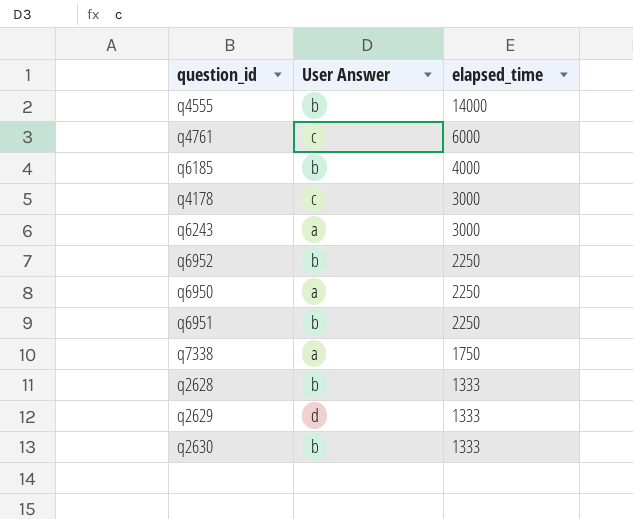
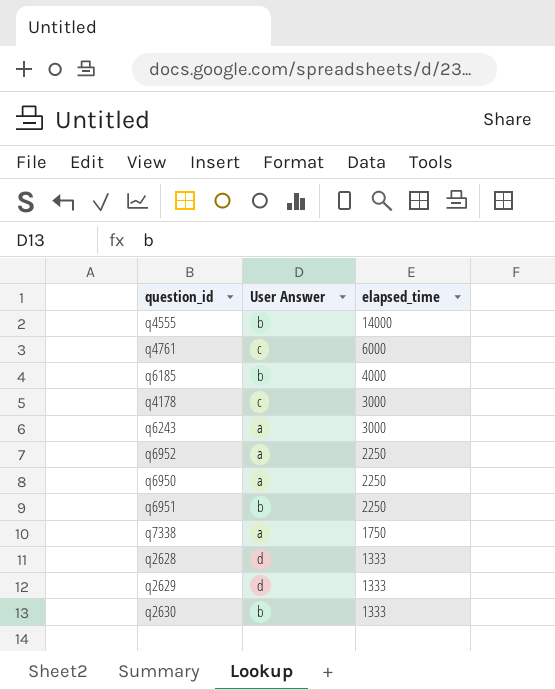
q6952 | User Answer: b -> a
q2628 | User Answer: b -> d

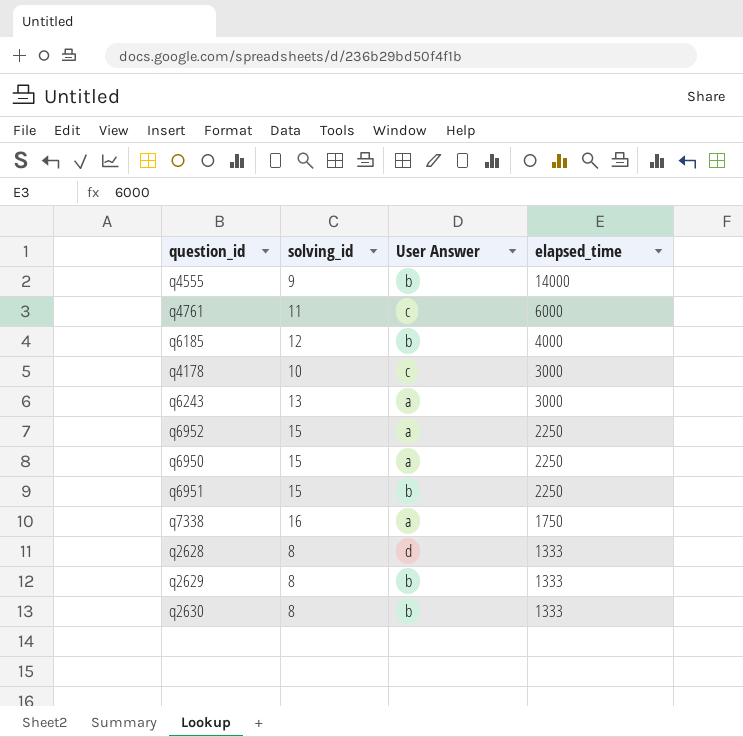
column solving_id | position: none -> 2
q2629 | User Answer: d -> b

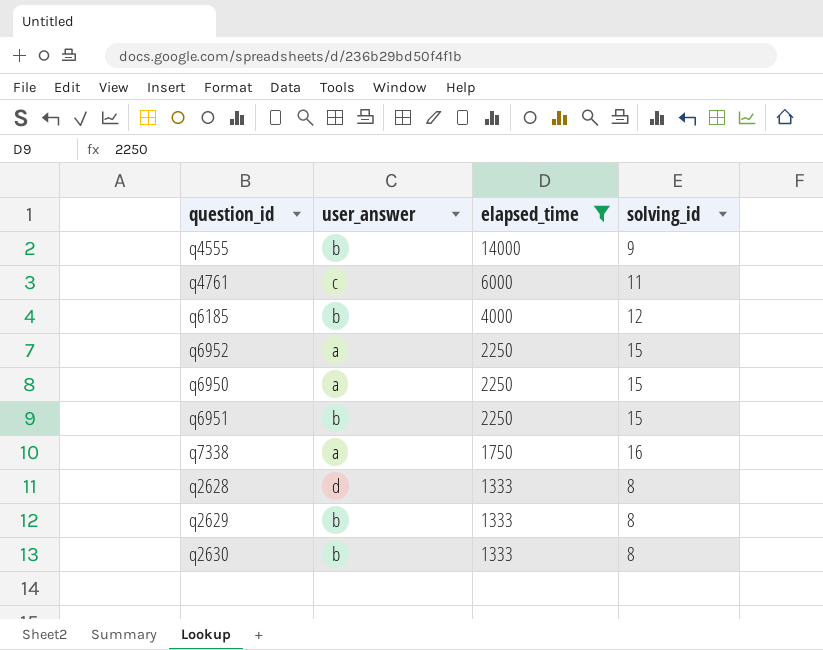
filter: none -> elapsed_time != 3000
column name: User Answer -> user_answer
column solving_id | position: 2 -> 4

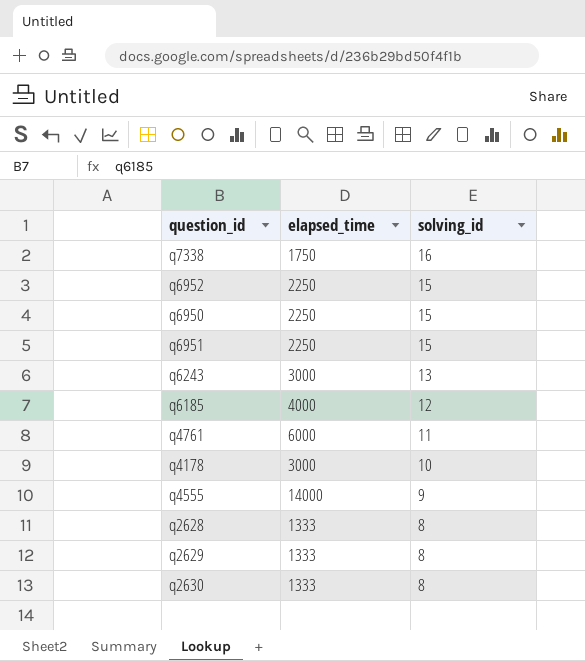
filter: elapsed_time != 3000 -> none
row order: elapsed_time descending -> solving_id descending
column user_answer | position: 2 -> none

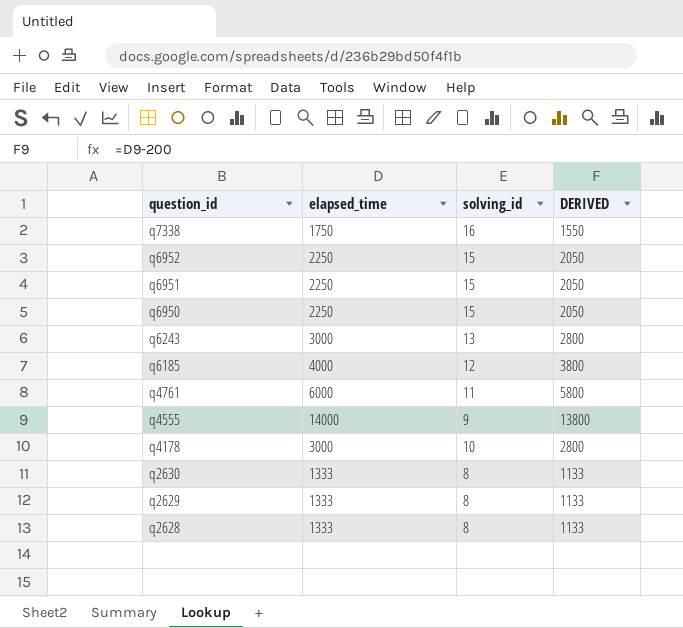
row order: solving_id descending -> question_id descending
column DERIVED | formula: none -> [elapsed_time] - 200

